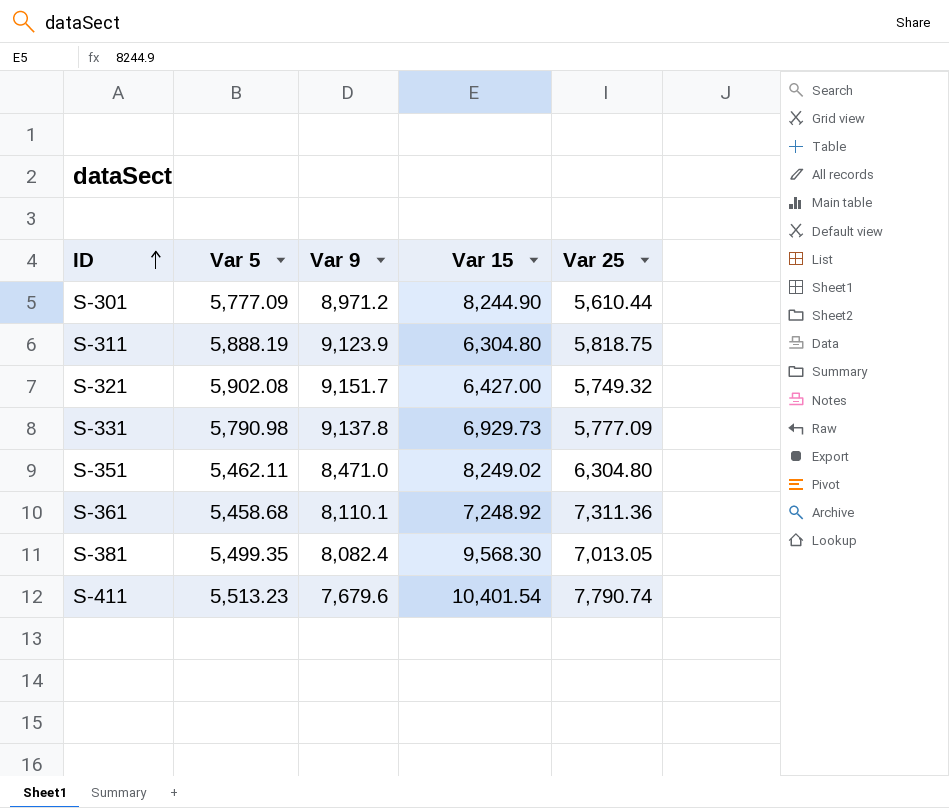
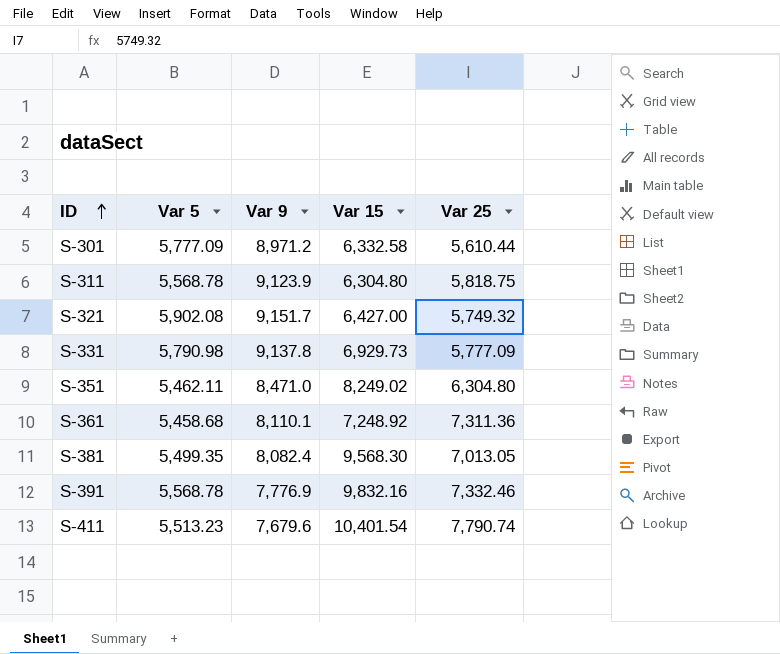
S-301 | Var 15: 8,244.90 -> 6,332.58
S-311 | Var 5: 5,888.19 -> 5,568.78
row S-391: none -> 5,568.78 | 7,776.9 | 9,832.16 | 7,332.46

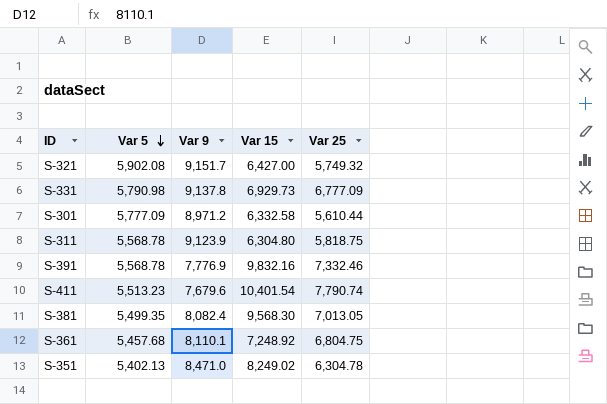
row order: ID ascending -> Var 5 descending
S-331 | Var 25: 5,777.09 -> 6,777.09
S-361 | Var 5: 5,458.68 -> 5,457.68
S-361 | Var 25: 7,311.36 -> 6,804.75
S-351 | Var 5: 5,462.11 -> 5,402.13
S-351 | Var 25: 6,304.80 -> 6,304.78

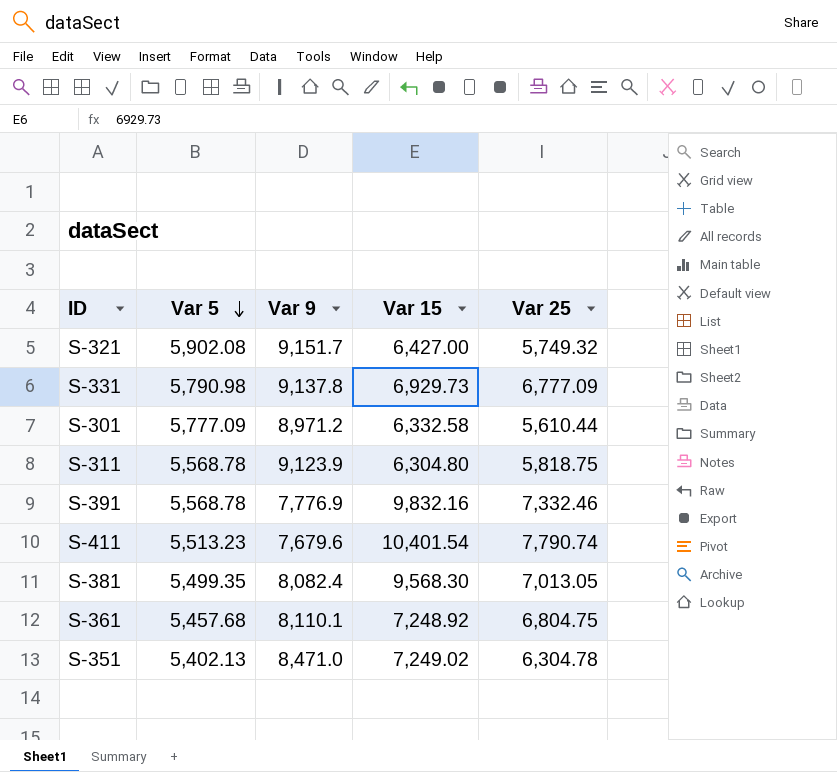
S-351 | Var 15: 8,249.02 -> 7,249.02

